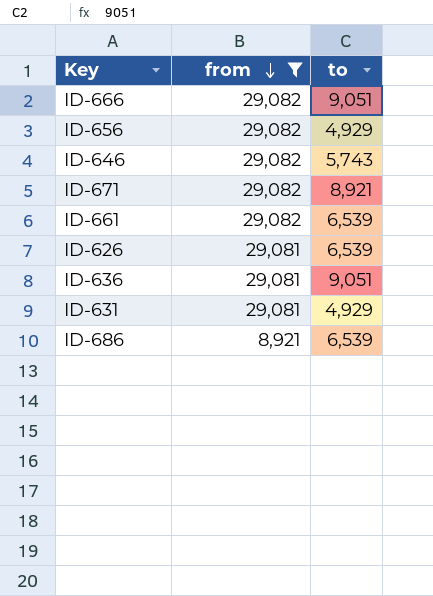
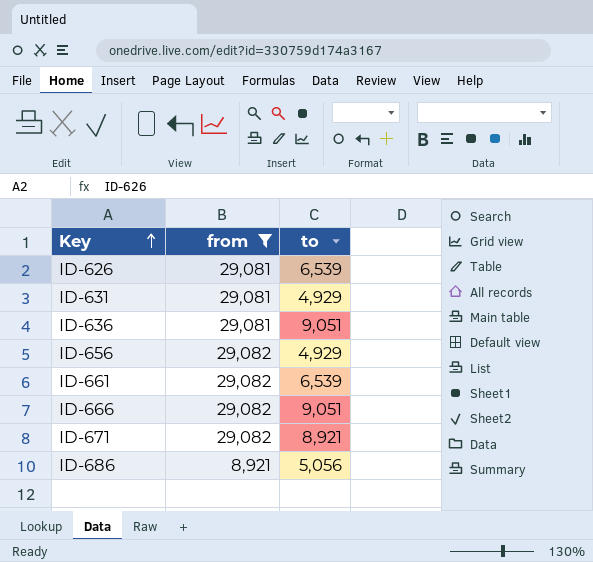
row order: from descending -> Key ascending
row ID-646: 29,082 | 5,743 -> none
ID-686 | to: 6,539 -> 5,056

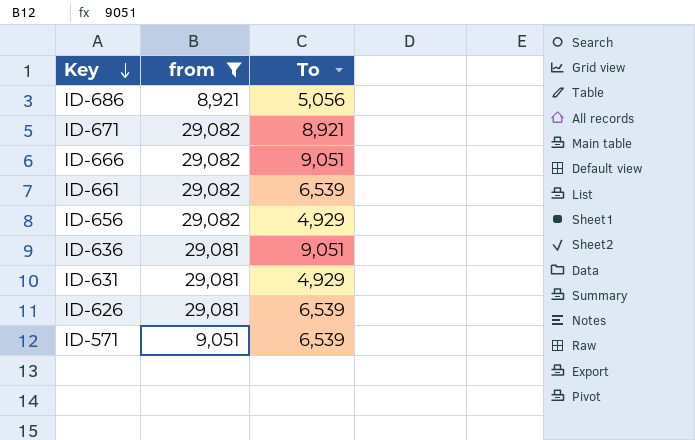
row order: Key ascending -> Key descending
column name: to -> To
row ID-571: none -> 9,051 | 6,539

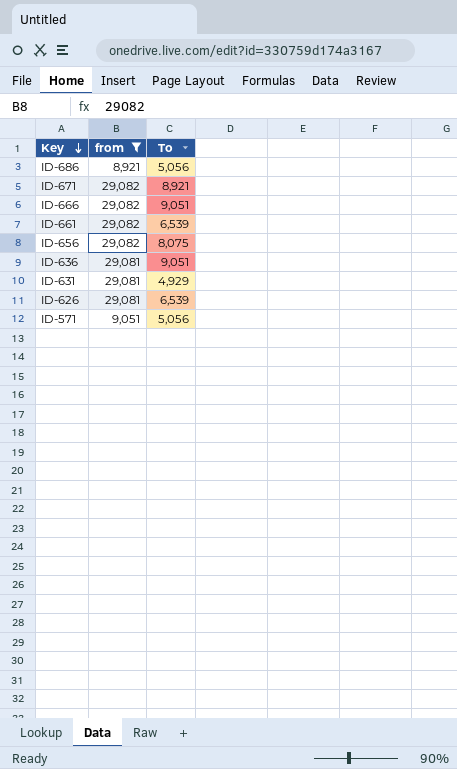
ID-656 | To: 4,929 -> 8,075
ID-571 | To: 6,539 -> 5,056

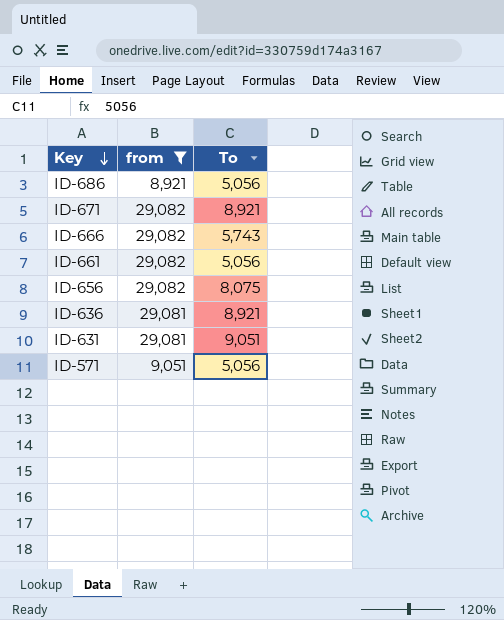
row ID-626: 29,081 | 6,539 -> none
ID-666 | To: 9,051 -> 5,743
ID-661 | To: 6,539 -> 5,056
ID-636 | To: 9,051 -> 8,921
ID-631 | To: 4,929 -> 9,051

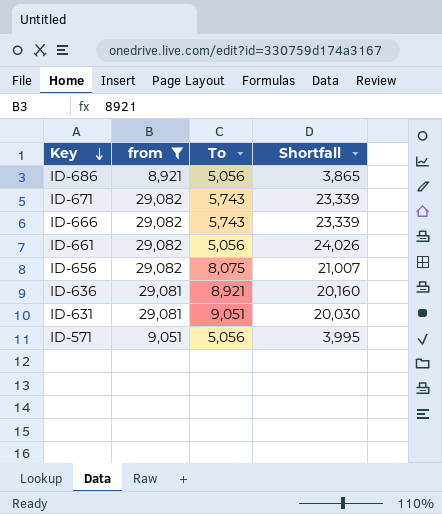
column Shortfall | formula: none -> [from] - [To]
ID-671 | To: 8,921 -> 5,743

